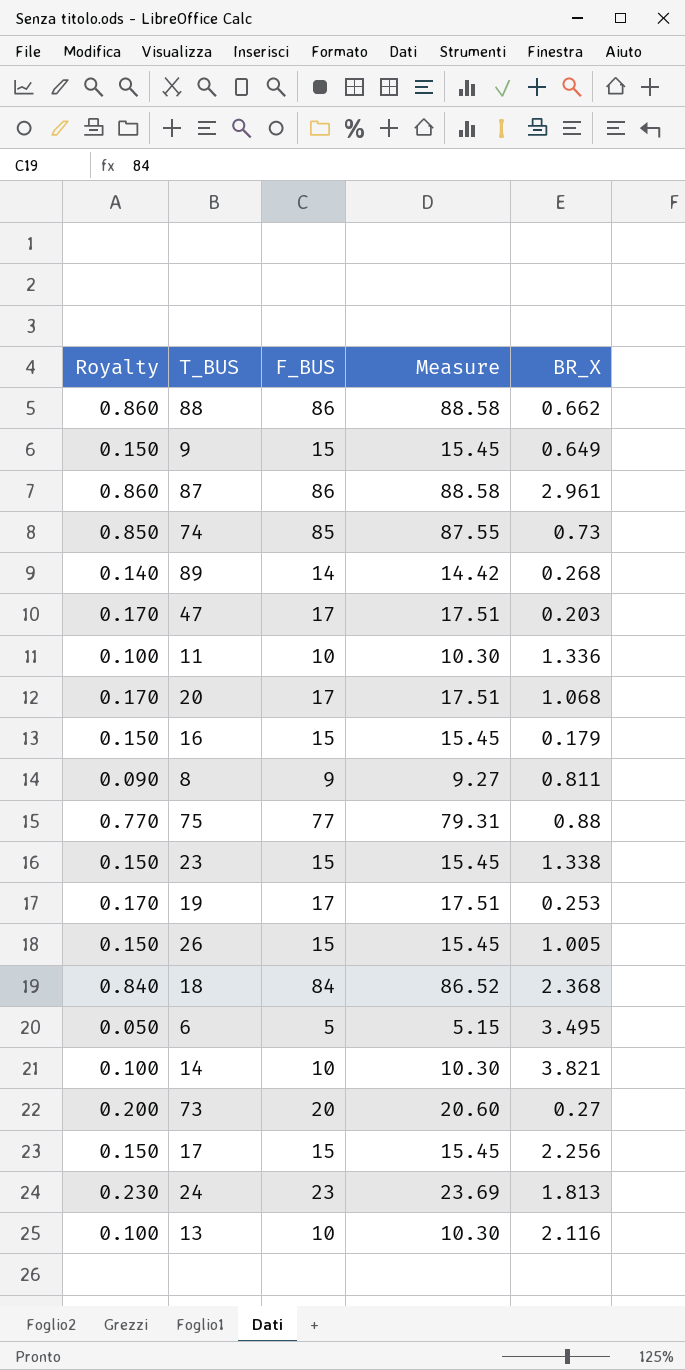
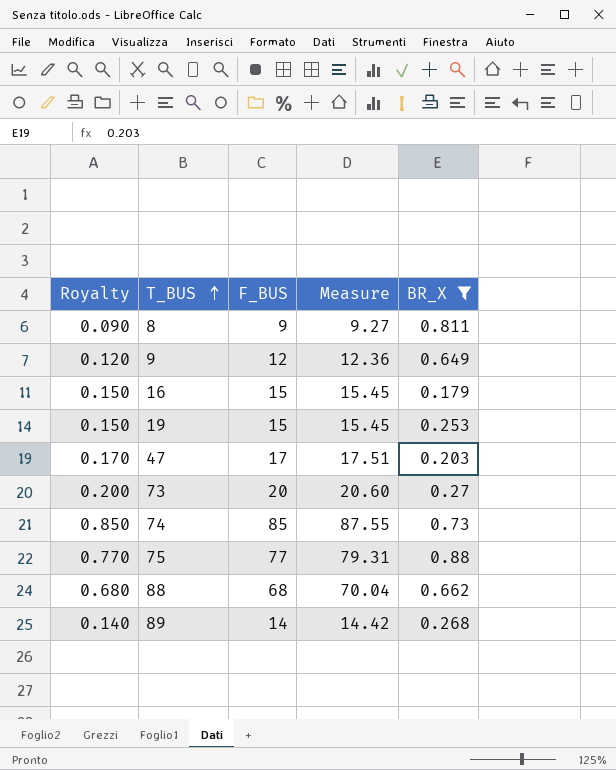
filter: none -> BR_X <= 0.88
row order: none -> T_BUS ascending
9 | Royalty: 0.150 -> 0.120
9 | F_BUS: 15 -> 12
9 | Measure: 15.45 -> 12.36
19 | Royalty: 0.170 -> 0.150
19 | F_BUS: 17 -> 15
19 | Measure: 17.51 -> 15.45
88 | Royalty: 0.860 -> 0.680
88 | F_BUS: 86 -> 68
88 | Measure: 88.58 -> 70.04

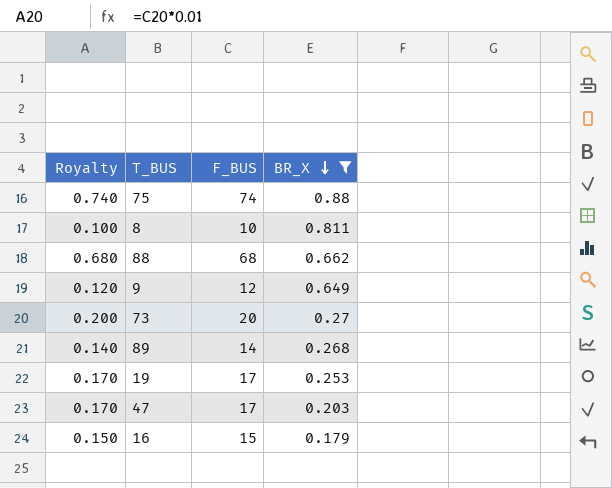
row order: T_BUS ascending -> BR_X descending
column Measure | formula: [F_BUS] * 1.03 -> none
row 74: 0.850 | 85 | 87.55 | 0.73 -> none
75 | Royalty: 0.770 -> 0.740
75 | F_BUS: 77 -> 74
8 | Royalty: 0.090 -> 0.100
8 | F_BUS: 9 -> 10
19 | Royalty: 0.150 -> 0.170
19 | F_BUS: 15 -> 17

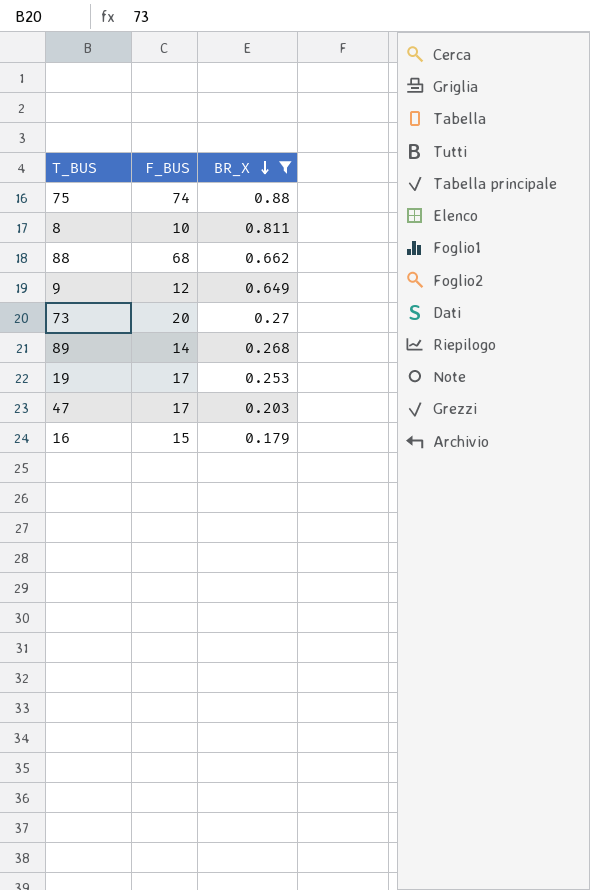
column Royalty | formula: [F_BUS] * 0.01 -> none

